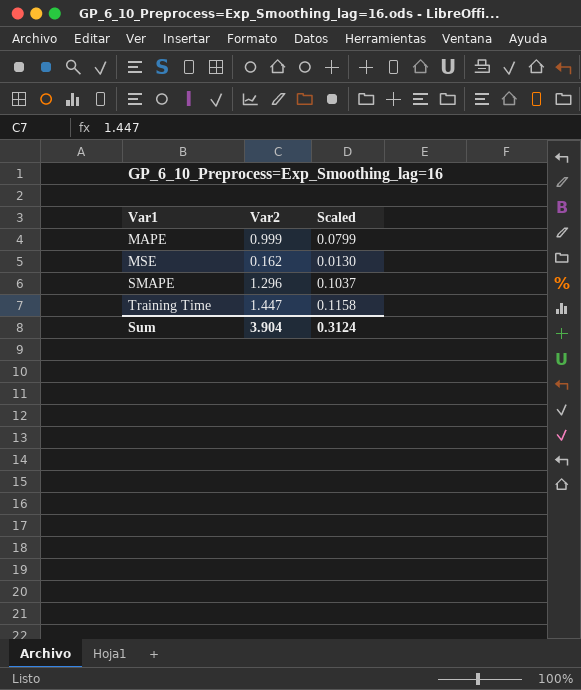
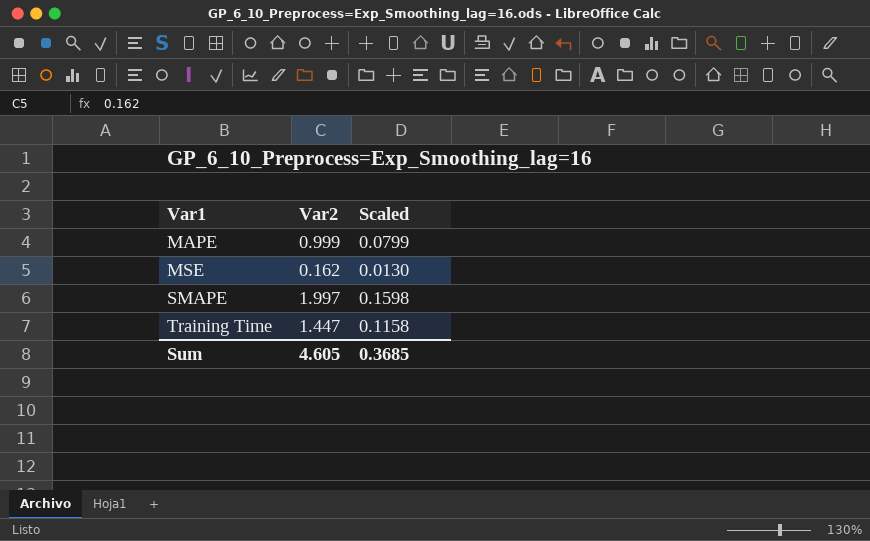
SMAPE | Var2: 1.296 -> 1.997
SMAPE | Scaled: 0.1037 -> 0.1598
Sum | Var2: 3.904 -> 4.605
Sum | Scaled: 0.3124 -> 0.3685

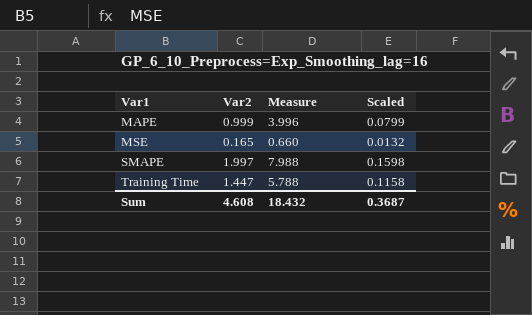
column Measure | formula: none -> [Var2] * 4
MSE | Var2: 0.162 -> 0.165
MSE | Scaled: 0.0130 -> 0.0132
Sum | Var2: 4.605 -> 4.608
Sum | Scaled: 0.3685 -> 0.3687

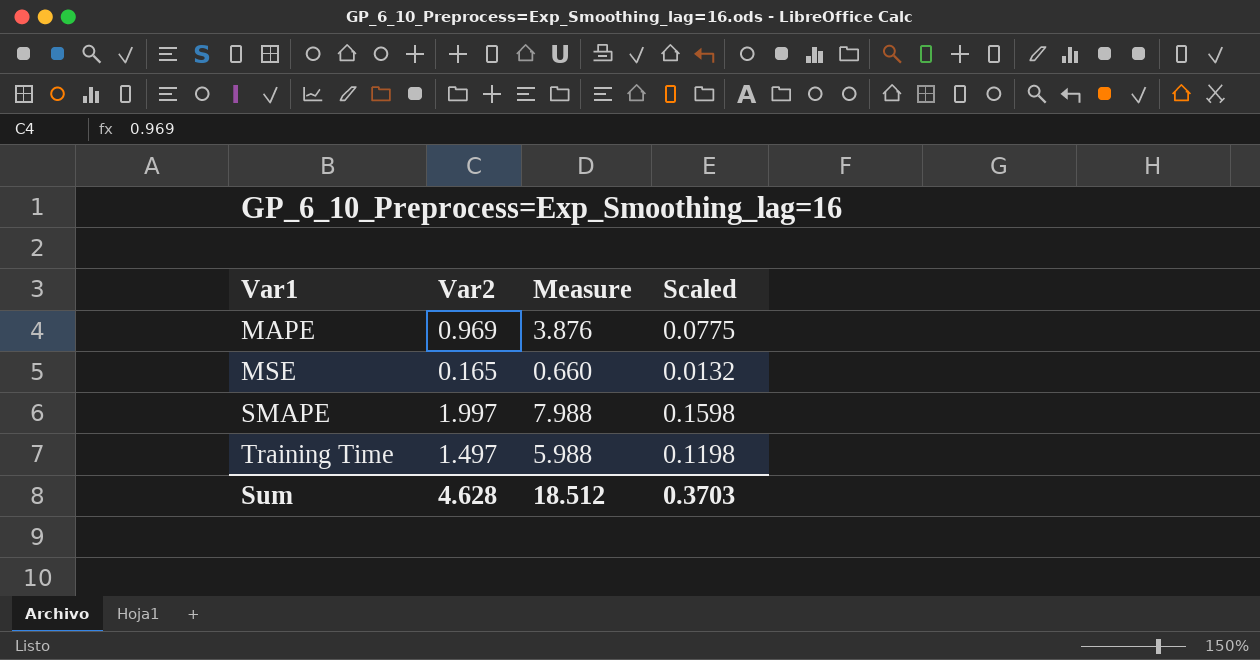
MAPE | Var2: 0.999 -> 0.969
MAPE | Measure: 3.996 -> 3.876
MAPE | Scaled: 0.0799 -> 0.0775
Training Time | Var2: 1.447 -> 1.497
Training Time | Measure: 5.788 -> 5.988
Training Time | Scaled: 0.1158 -> 0.1198
Sum | Var2: 4.608 -> 4.628
Sum | Measure: 18.432 -> 18.512
Sum | Scaled: 0.3687 -> 0.3703

